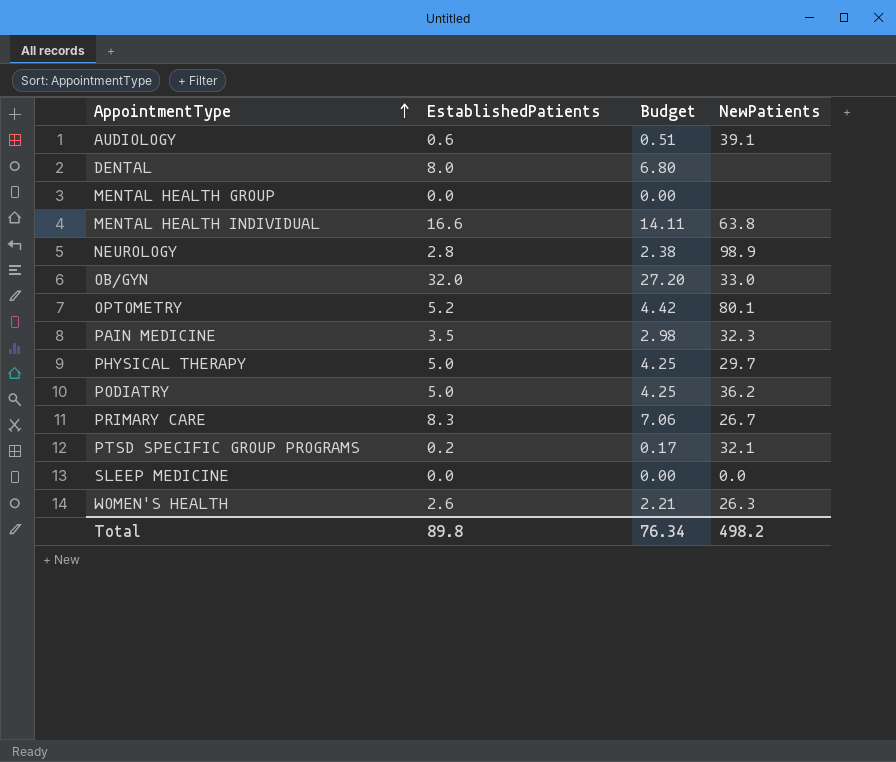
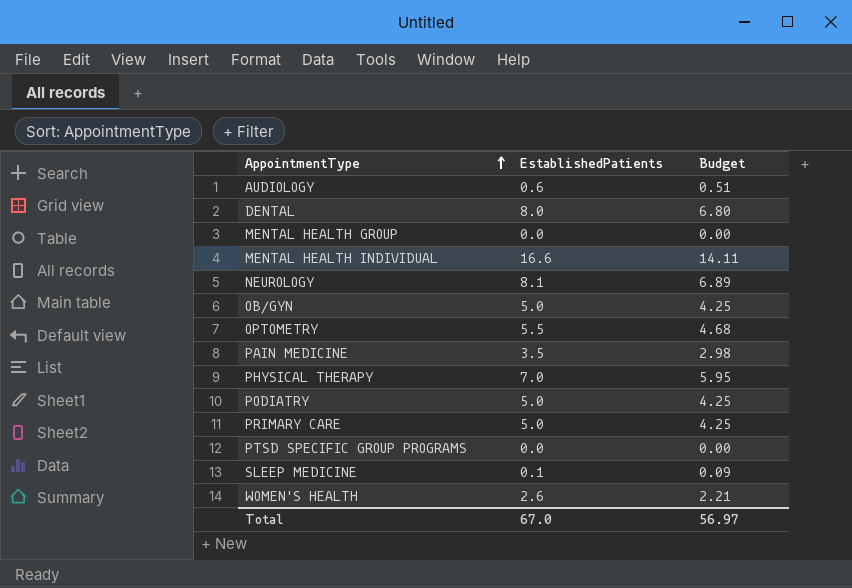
column NewPatients | position: 4 -> none
NEUROLOGY | EstablishedPatients: 2.8 -> 8.1
NEUROLOGY | Budget: 2.38 -> 6.89
OB/GYN | EstablishedPatients: 32.0 -> 5.0
OB/GYN | Budget: 27.20 -> 4.25
OPTOMETRY | EstablishedPatients: 5.2 -> 5.5
OPTOMETRY | Budget: 4.42 -> 4.68
PHYSICAL THERAPY | EstablishedPatients: 5.0 -> 7.0
PHYSICAL THERAPY | Budget: 4.25 -> 5.95
PRIMARY CARE | EstablishedPatients: 8.3 -> 5.0
PRIMARY CARE | Budget: 7.06 -> 4.25
PTSD SPECIFIC GROUP PROGRAMS | EstablishedPatients: 0.2 -> 0.0
PTSD SPECIFIC GROUP PROGRAMS | Budget: 0.17 -> 0.00
SLEEP MEDICINE | EstablishedPatients: 0.0 -> 0.1
SLEEP MEDICINE | Budget: 0.00 -> 0.09
Total | EstablishedPatients: 89.8 -> 67.0
Total | Budget: 76.34 -> 56.97

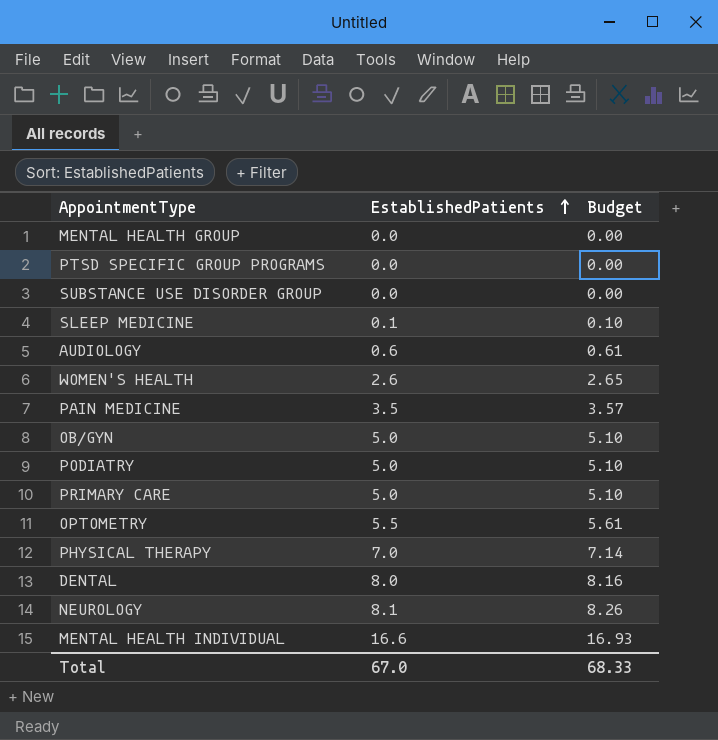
row order: AppointmentType ascending -> EstablishedPatients ascending
column Budget | formula: [EstablishedPatients] * 0.85 -> [EstablishedPatients] * 1.02
row SUBSTANCE USE DISORDER GROUP: none -> 0.0 | 0.00
Total | Budget: 56.97 -> 68.33

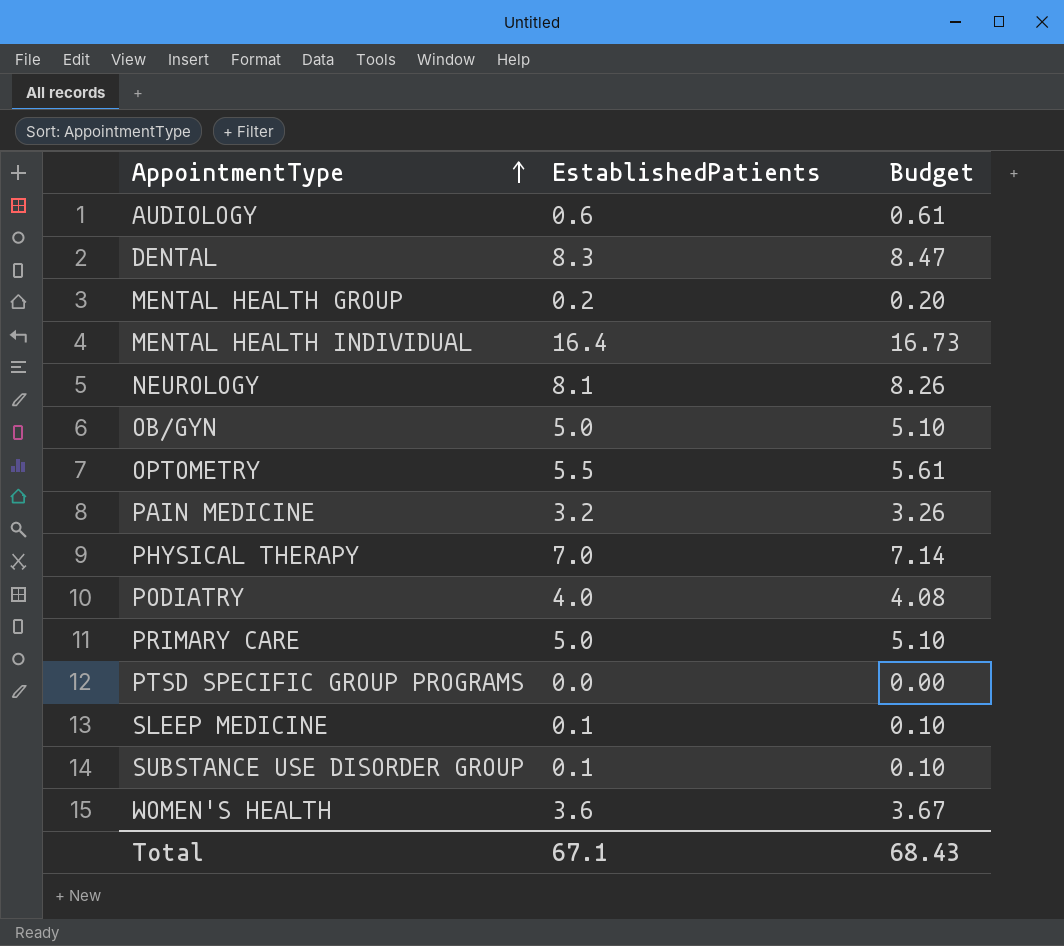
row order: EstablishedPatients ascending -> AppointmentType ascending
DENTAL | EstablishedPatients: 8.0 -> 8.3
DENTAL | Budget: 8.16 -> 8.47
MENTAL HEALTH GROUP | EstablishedPatients: 0.0 -> 0.2
MENTAL HEALTH GROUP | Budget: 0.00 -> 0.20
MENTAL HEALTH INDIVIDUAL | EstablishedPatients: 16.6 -> 16.4
MENTAL HEALTH INDIVIDUAL | Budget: 16.93 -> 16.73
PAIN MEDICINE | EstablishedPatients: 3.5 -> 3.2
PAIN MEDICINE | Budget: 3.57 -> 3.26
PODIATRY | EstablishedPatients: 5.0 -> 4.0
PODIATRY | Budget: 5.10 -> 4.08
SUBSTANCE USE DISORDER GROUP | EstablishedPatients: 0.0 -> 0.1
SUBSTANCE USE DISORDER GROUP | Budget: 0.00 -> 0.10
WOMEN'S HEALTH | EstablishedPatients: 2.6 -> 3.6
WOMEN'S HEALTH | Budget: 2.65 -> 3.67
Total | EstablishedPatients: 67.0 -> 67.1
Total | Budget: 68.33 -> 68.43

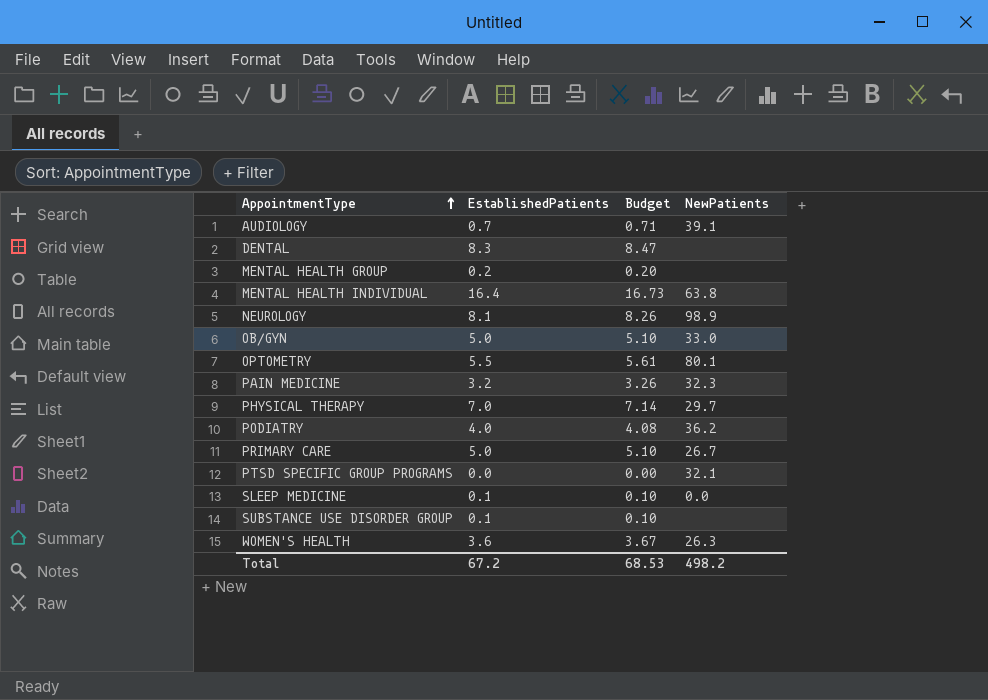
column NewPatients | position: none -> 4
AUDIOLOGY | EstablishedPatients: 0.6 -> 0.7
AUDIOLOGY | Budget: 0.61 -> 0.71
Total | EstablishedPatients: 67.1 -> 67.2
Total | Budget: 68.43 -> 68.53

